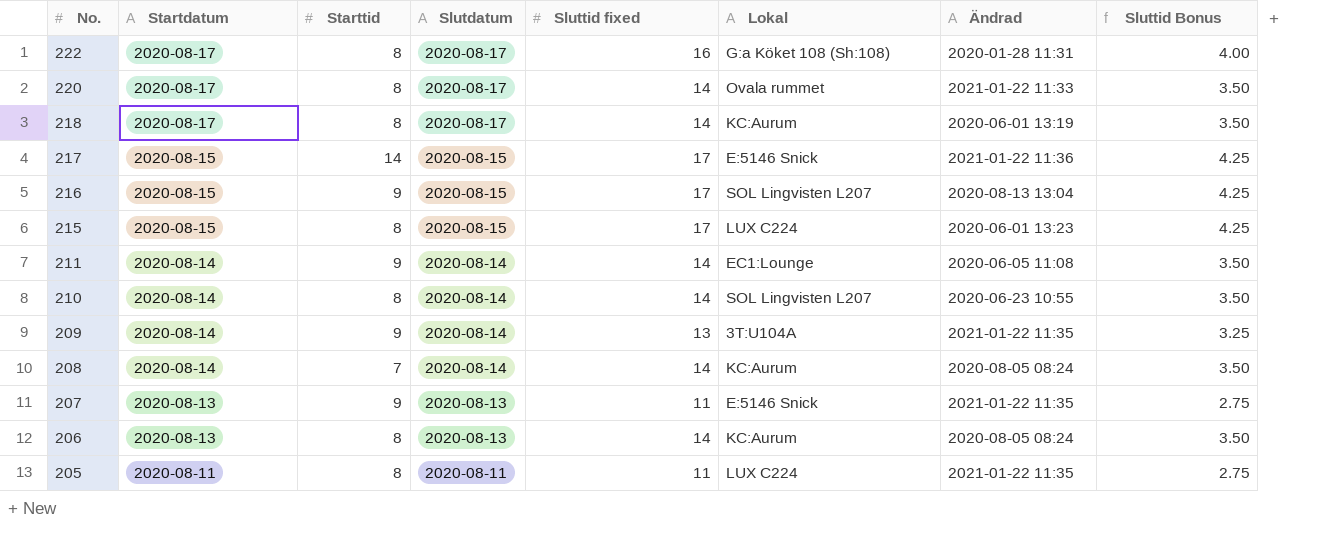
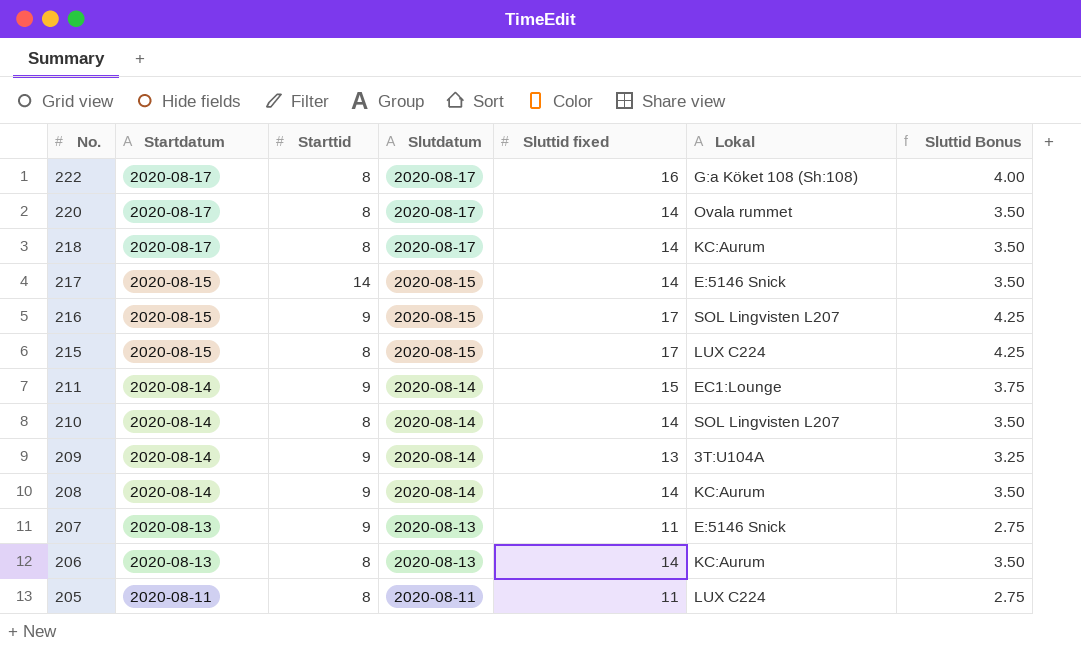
column Ändrad | position: 7 -> none
217 | Sluttid fixed: 17 -> 14
217 | Sluttid Bonus: 4.25 -> 3.50
211 | Sluttid fixed: 14 -> 15
211 | Sluttid Bonus: 3.50 -> 3.75
208 | Starttid: 7 -> 9

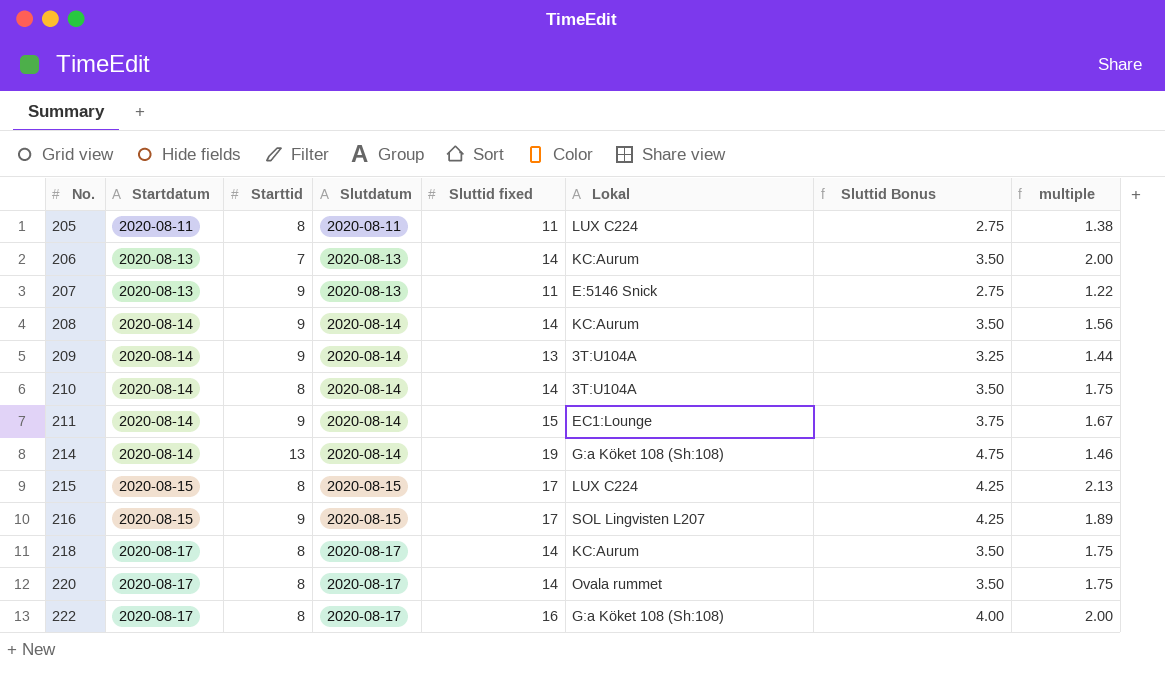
row order: No. descending -> No. ascending
column multiple | formula: none -> [Sluttid fixed] / [Starttid]
row 217: 2020-08-15 | 14 | 2020-08-15 | 14 | E:5146 Snick | 3.50 -> none
206 | Starttid: 8 -> 7
210 | Lokal: SOL Lingvisten L207 -> 3T:U104A
row 214: none -> 2020-08-14 | 13 | 2020-08-14 | 19 | G:a Köket 108 (Sh:108) | 4.75 | 1.46

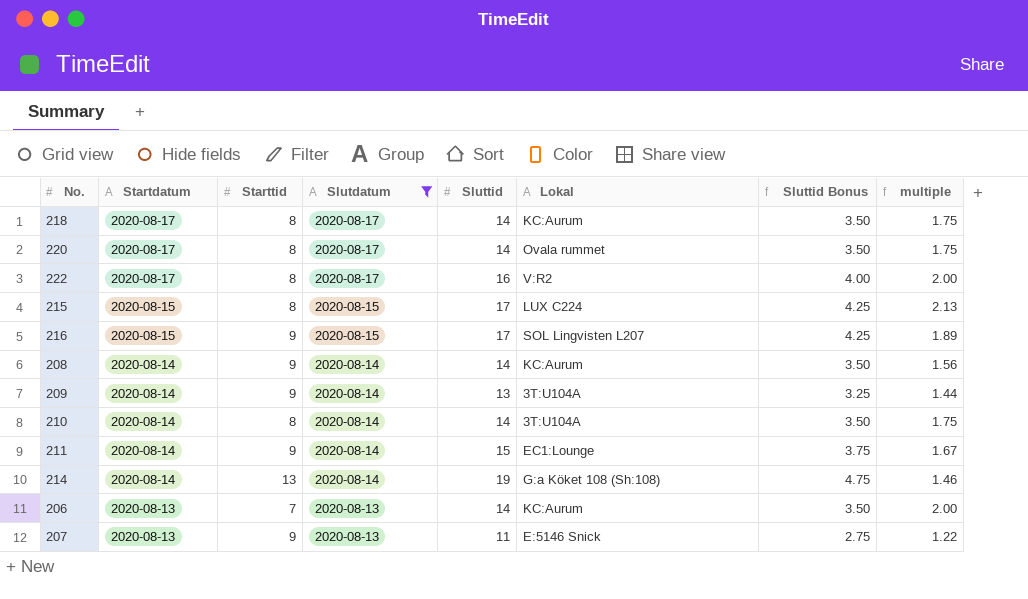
filter: none -> Slutdatum != 2020-08-11
row order: No. ascending -> Startdatum descending
column name: Sluttid fixed -> Sluttid
222 | Lokal: G:a Köket 108 (Sh:108) -> V:R2

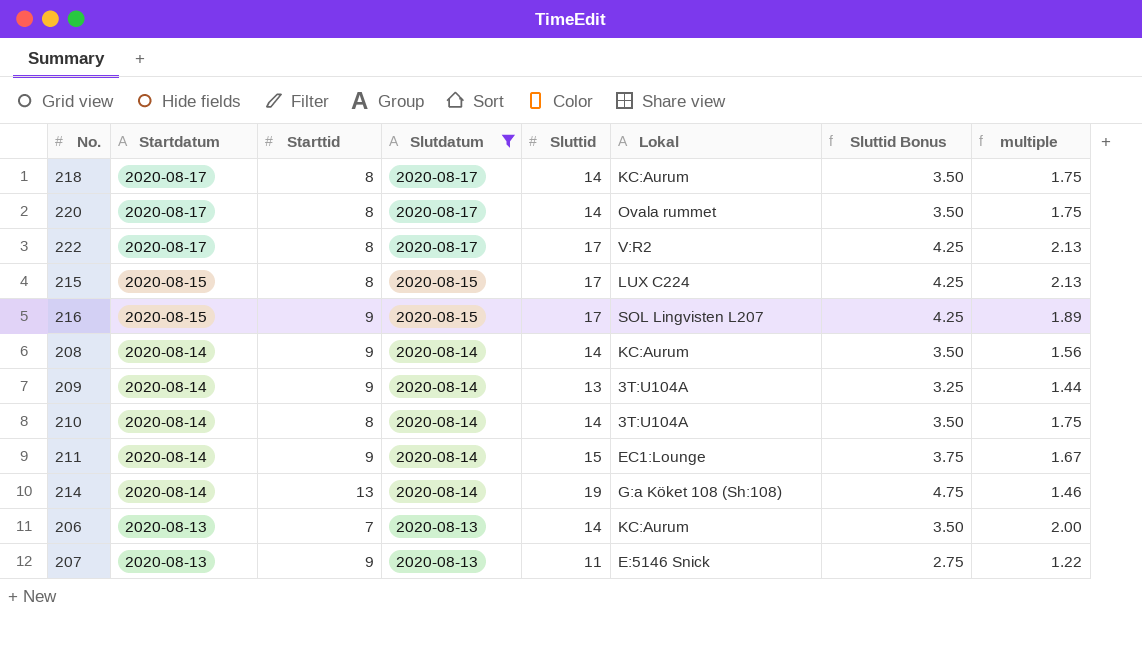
222 | Sluttid: 16 -> 17
222 | Sluttid Bonus: 4.00 -> 4.25
222 | multiple: 2.00 -> 2.13

